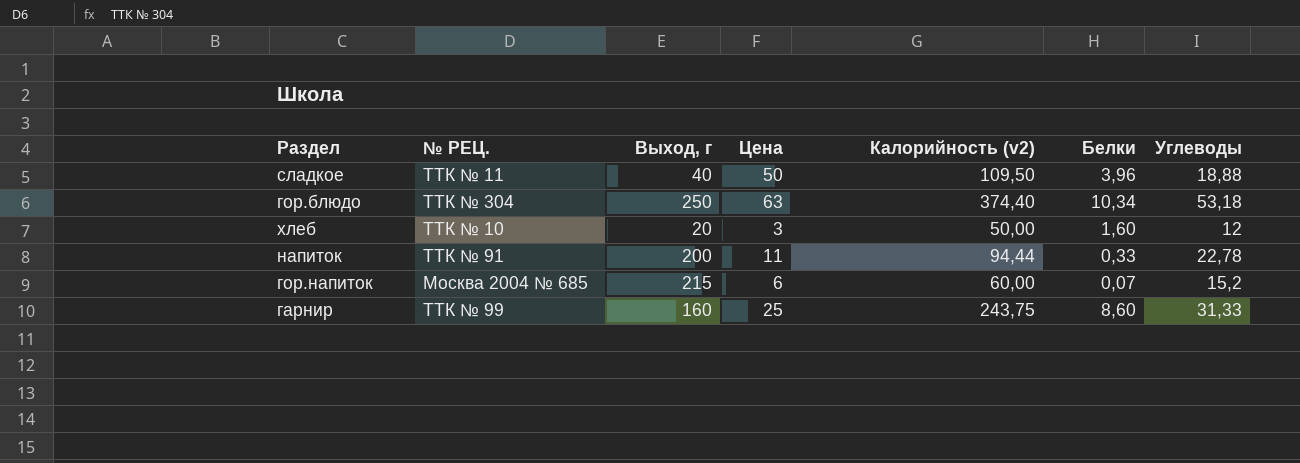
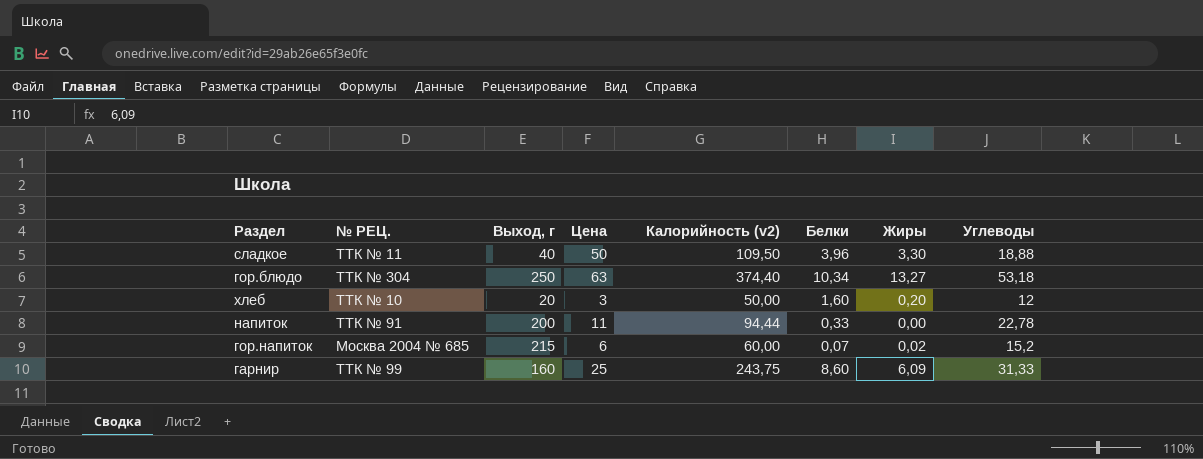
column Жиры | position: none -> 7

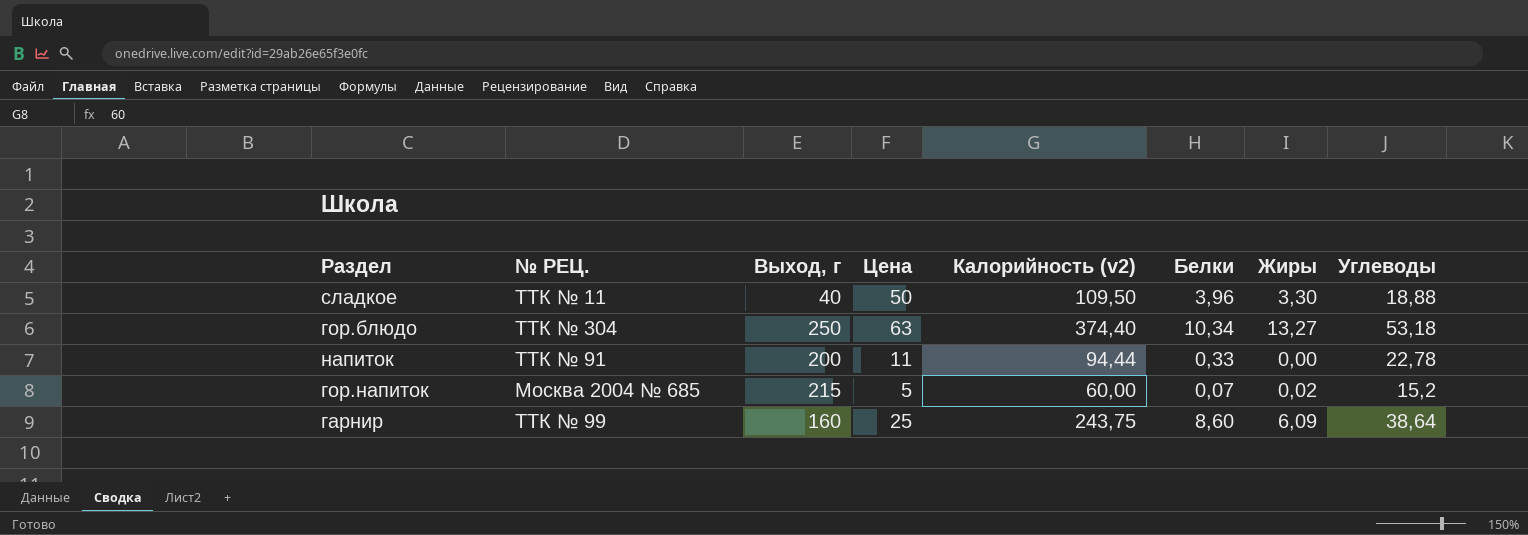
row хлеб: ТТК № 10 | 20 | 3 | 50,00 | 1,60 | 0,20 | 12 -> none
гор.напиток | Цена: 6 -> 5
гарнир | Углеводы: 31,33 -> 38,64

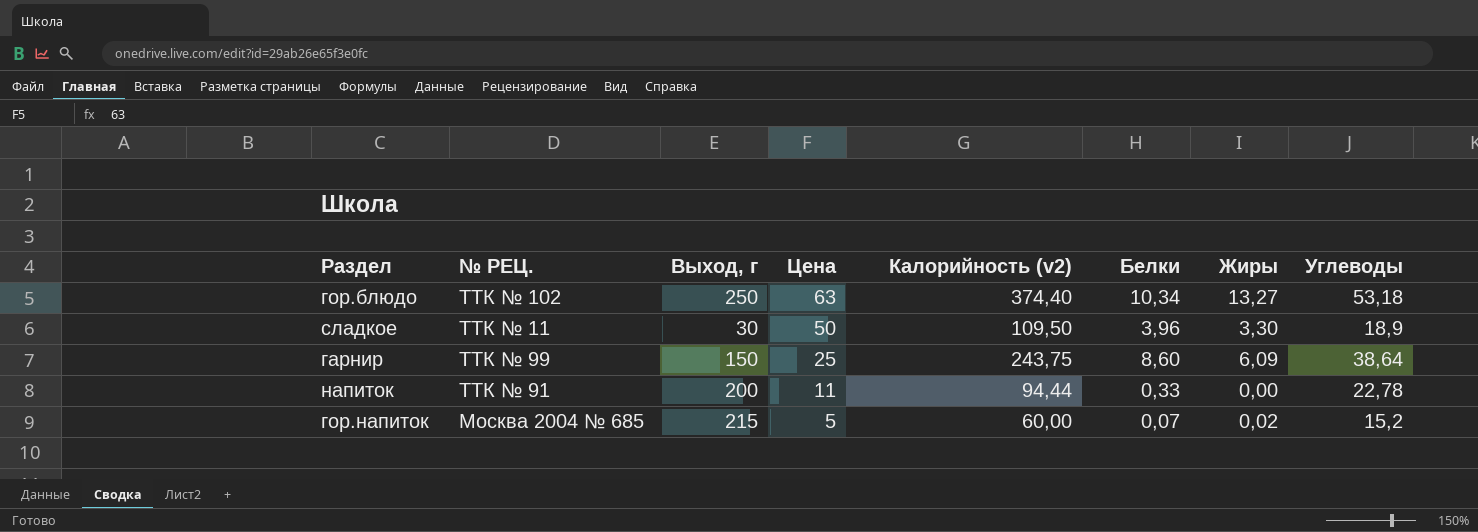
row order: none -> Цена descending
гор.блюдо | № РЕЦ.: ТТК № 304 -> ТТК № 102
сладкое | Выход, г: 40 -> 30
сладкое | Углеводы: 18,88 -> 18,9
гарнир | Выход, г: 160 -> 150

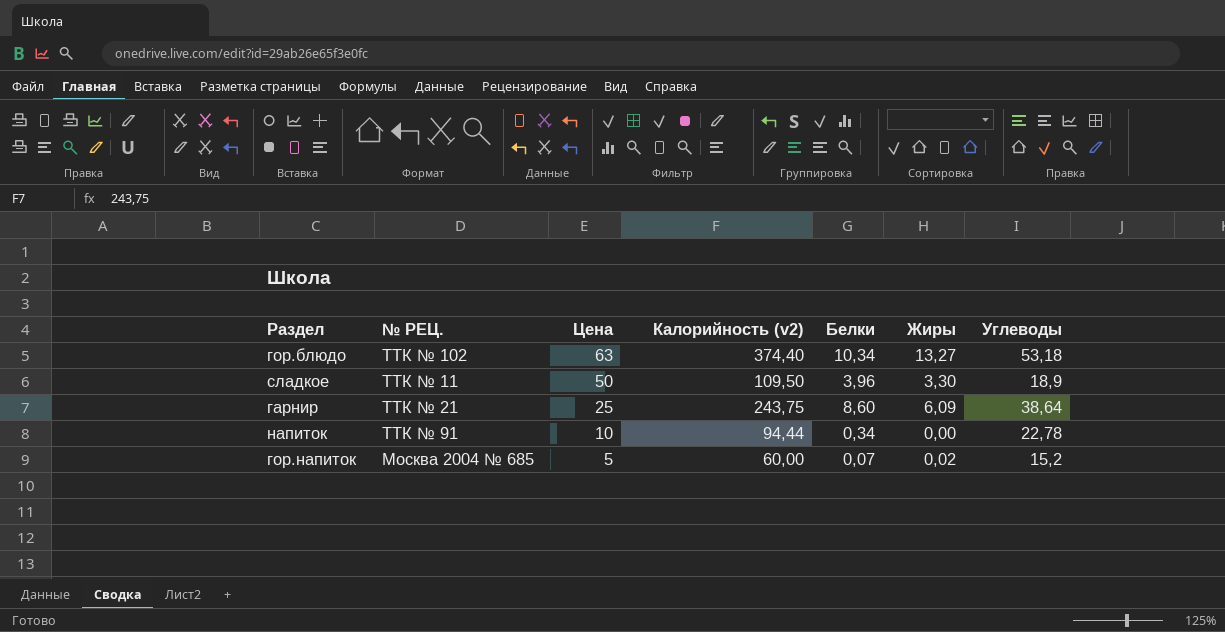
column Выход, г | position: 3 -> none
гарнир | № РЕЦ.: ТТК № 99 -> ТТК № 21
напиток | Цена: 11 -> 10
напиток | Белки: 0,33 -> 0,34

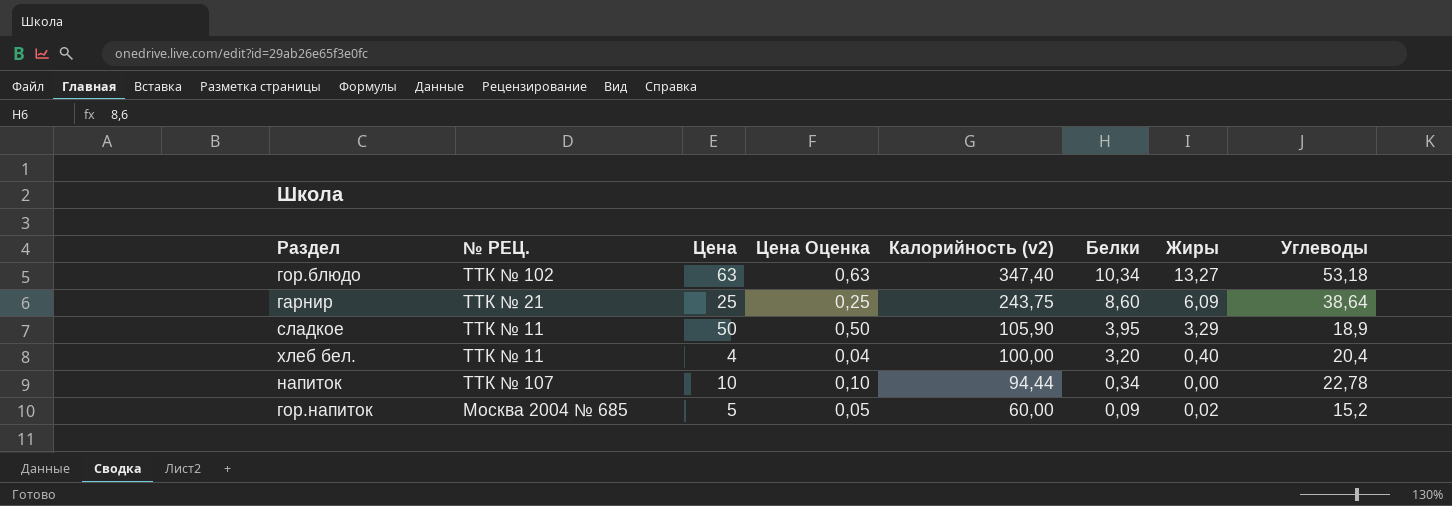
row order: Цена descending -> Калорийность (v2) descending
column Цена Оценка | formula: none -> [Цена] * 0,01
гор.блюдо | Калорийность (v2): 374,40 -> 347,40
сладкое | Калорийность (v2): 109,50 -> 105,90
сладкое | Белки: 3,96 -> 3,95
сладкое | Жиры: 3,30 -> 3,29
row хлеб бел.: none -> ТТК № 11 | 4 | 0,04 | 100,00 | 3,20 | 0,40 | 20,4
напиток | № РЕЦ.: ТТК № 91 -> ТТК № 107
гор.напиток | Белки: 0,07 -> 0,09

